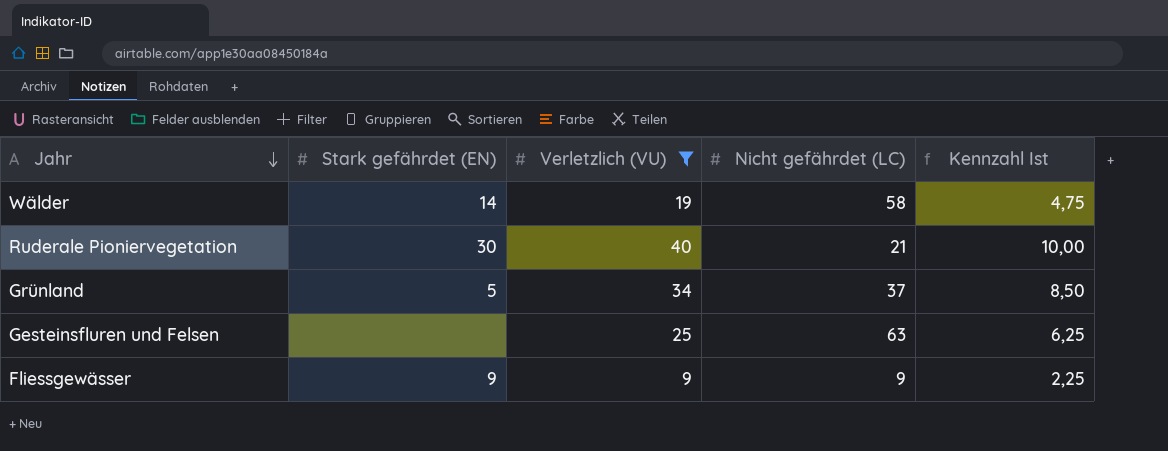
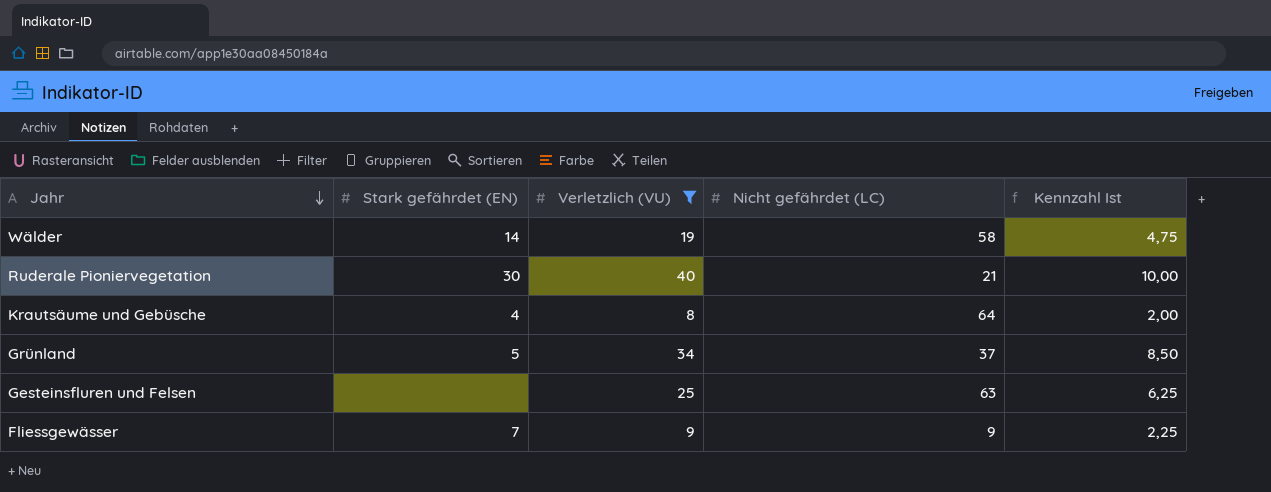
row Krautsäume und Gebüsche: none -> 4 | 8 | 64 | 2,00
Fliessgewässer | Stark gefährdet (EN): 9 -> 7

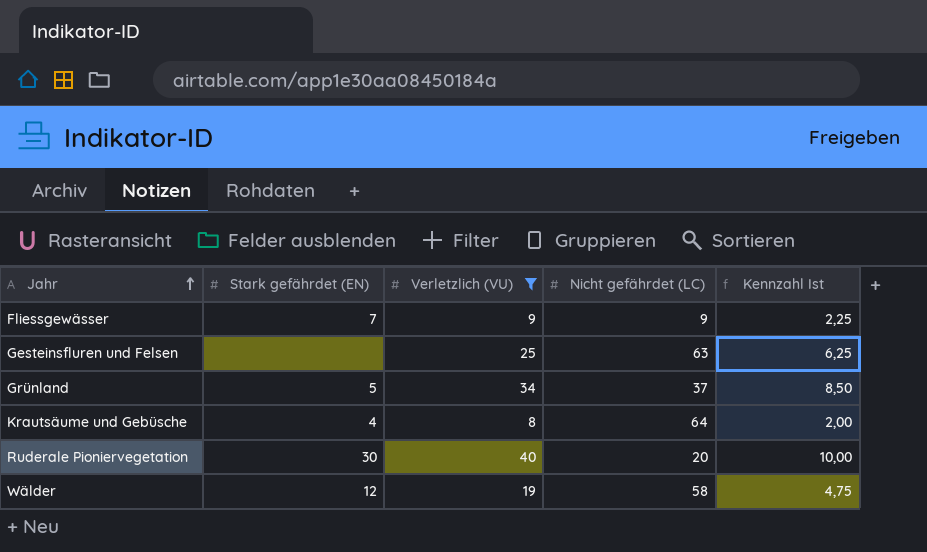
row order: Jahr descending -> Jahr ascending
Ruderale Pioniervegetation | Nicht gefährdet (LC): 21 -> 20
Wälder | Stark gefährdet (EN): 14 -> 12

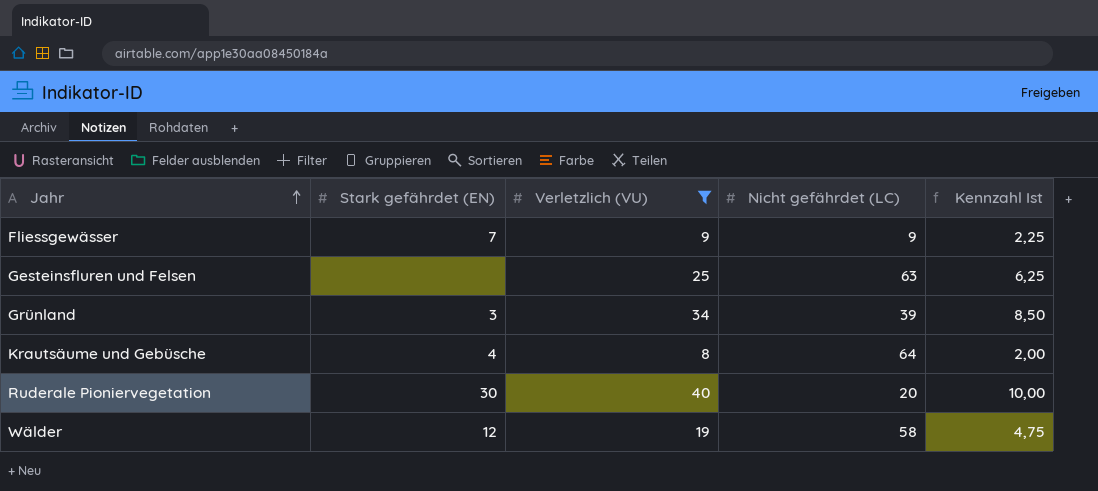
Grünland | Stark gefährdet (EN): 5 -> 3
Grünland | Nicht gefährdet (LC): 37 -> 39

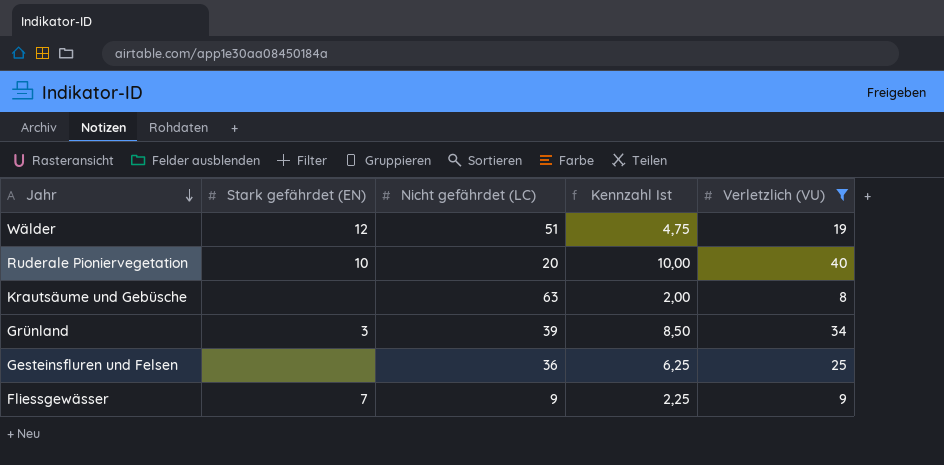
row order: Jahr ascending -> Jahr descending
column Verletzlich (VU) | position: 3 -> 5
Wälder | Nicht gefährdet (LC): 58 -> 51
Ruderale Pioniervegetation | Stark gefährdet (EN): 30 -> 10
Krautsäume und Gebüsche | Stark gefährdet (EN): 4 -> none
Krautsäume und Gebüsche | Nicht gefährdet (LC): 64 -> 63
Gesteinsfluren und Felsen | Nicht gefährdet (LC): 63 -> 36

